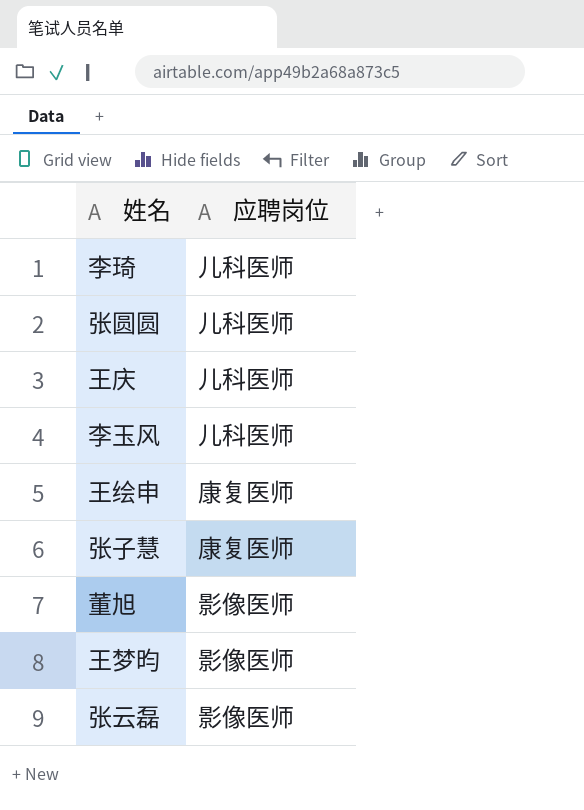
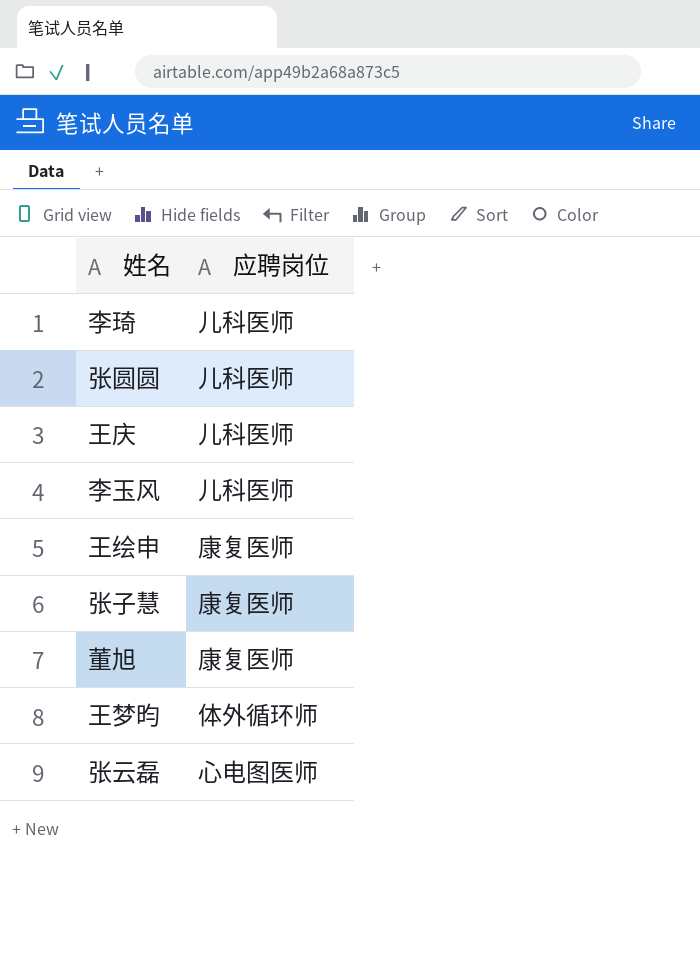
董旭 | 应聘岗位: 影像医师 -> 康复医师
王梦昀 | 应聘岗位: 影像医师 -> 体外循环师
张云磊 | 应聘岗位: 影像医师 -> 心电图医师

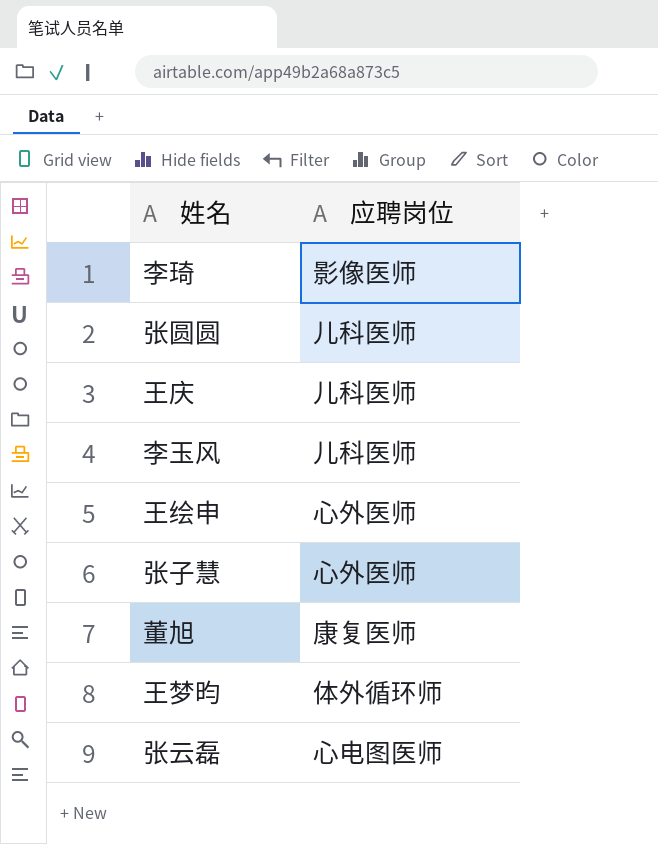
李琦 | 应聘岗位: 儿科医师 -> 影像医师
王绘申 | 应聘岗位: 康复医师 -> 心外医师
张子慧 | 应聘岗位: 康复医师 -> 心外医师

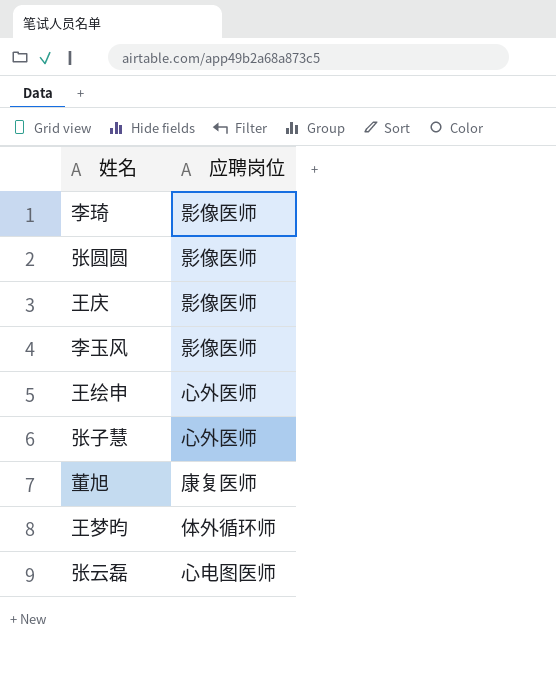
张圆圆 | 应聘岗位: 儿科医师 -> 影像医师
王庆 | 应聘岗位: 儿科医师 -> 影像医师
李玉风 | 应聘岗位: 儿科医师 -> 影像医师

